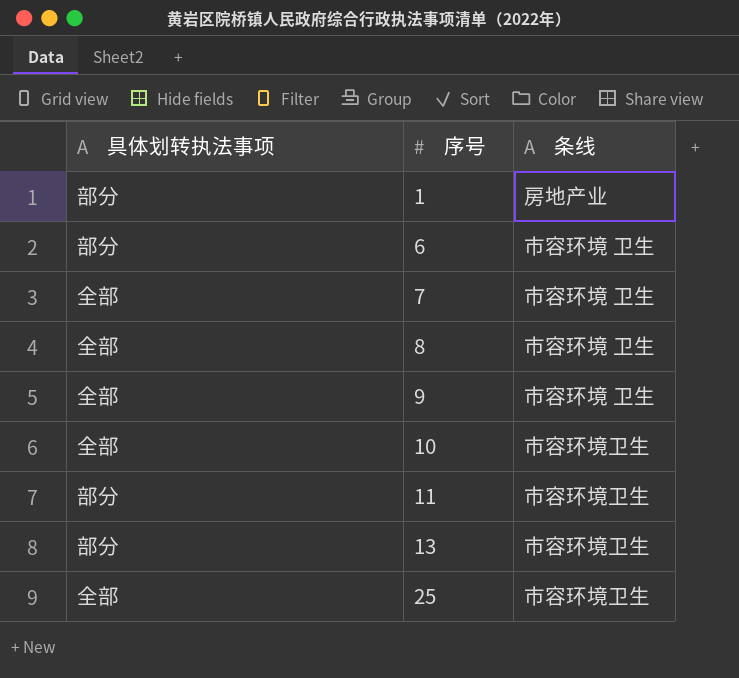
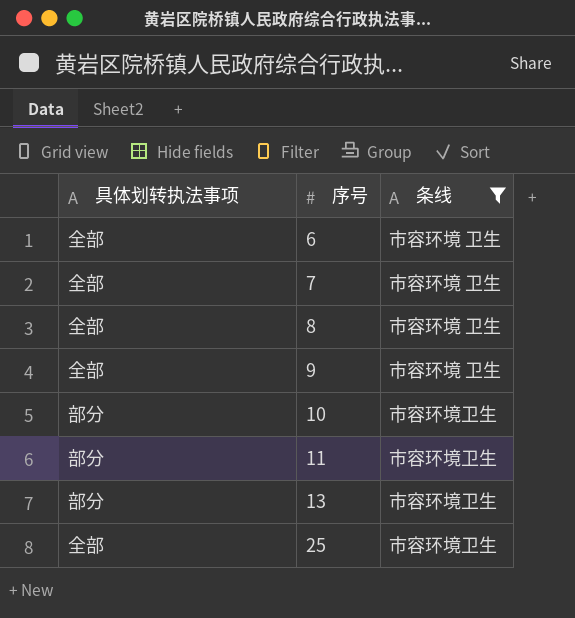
filter: none -> 条线 != 房地产业
6 | 具体划转执法事项: 部分 -> 全部
10 | 具体划转执法事项: 全部 -> 部分

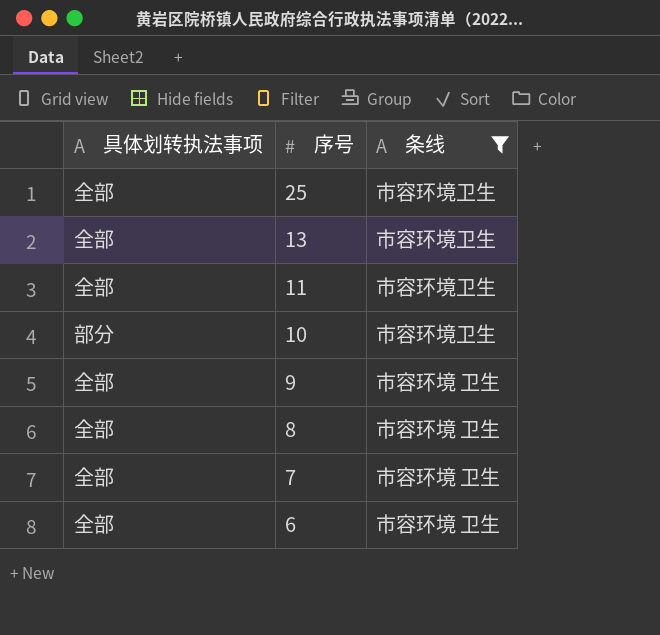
row order: 序号 ascending -> 序号 descending
13 | 具体划转执法事项: 部分 -> 全部
11 | 具体划转执法事项: 部分 -> 全部

